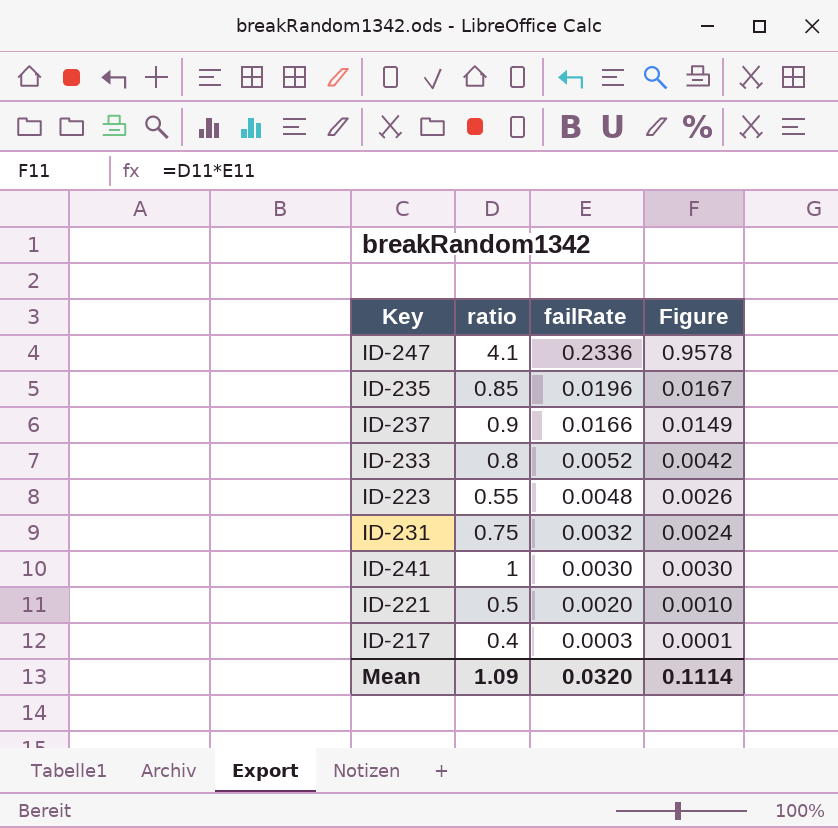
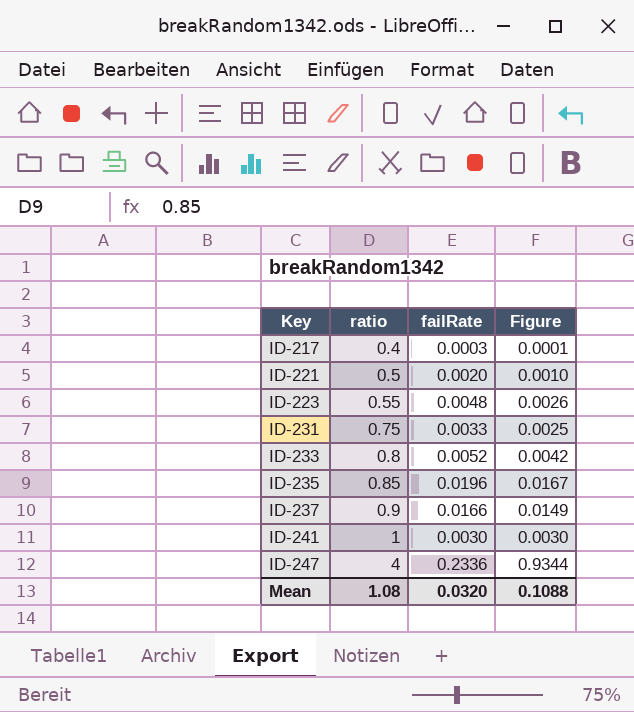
row order: failRate descending -> Key ascending
ID-231 | failRate: 0.0032 -> 0.0033
ID-231 | Figure: 0.0024 -> 0.0025
ID-247 | ratio: 4.1 -> 4
ID-247 | Figure: 0.9578 -> 0.9344
Mean | ratio: 1.09 -> 1.08
Mean | Figure: 0.1114 -> 0.1088

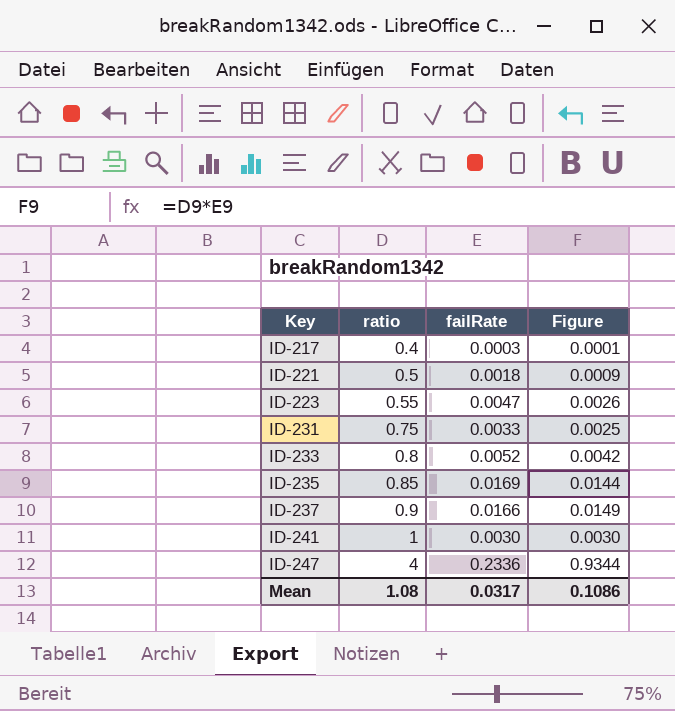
ID-221 | failRate: 0.0020 -> 0.0018
ID-221 | Figure: 0.0010 -> 0.0009
ID-223 | failRate: 0.0048 -> 0.0047
ID-235 | failRate: 0.0196 -> 0.0169
ID-235 | Figure: 0.0167 -> 0.0144
Mean | failRate: 0.0320 -> 0.0317
Mean | Figure: 0.1088 -> 0.1086

